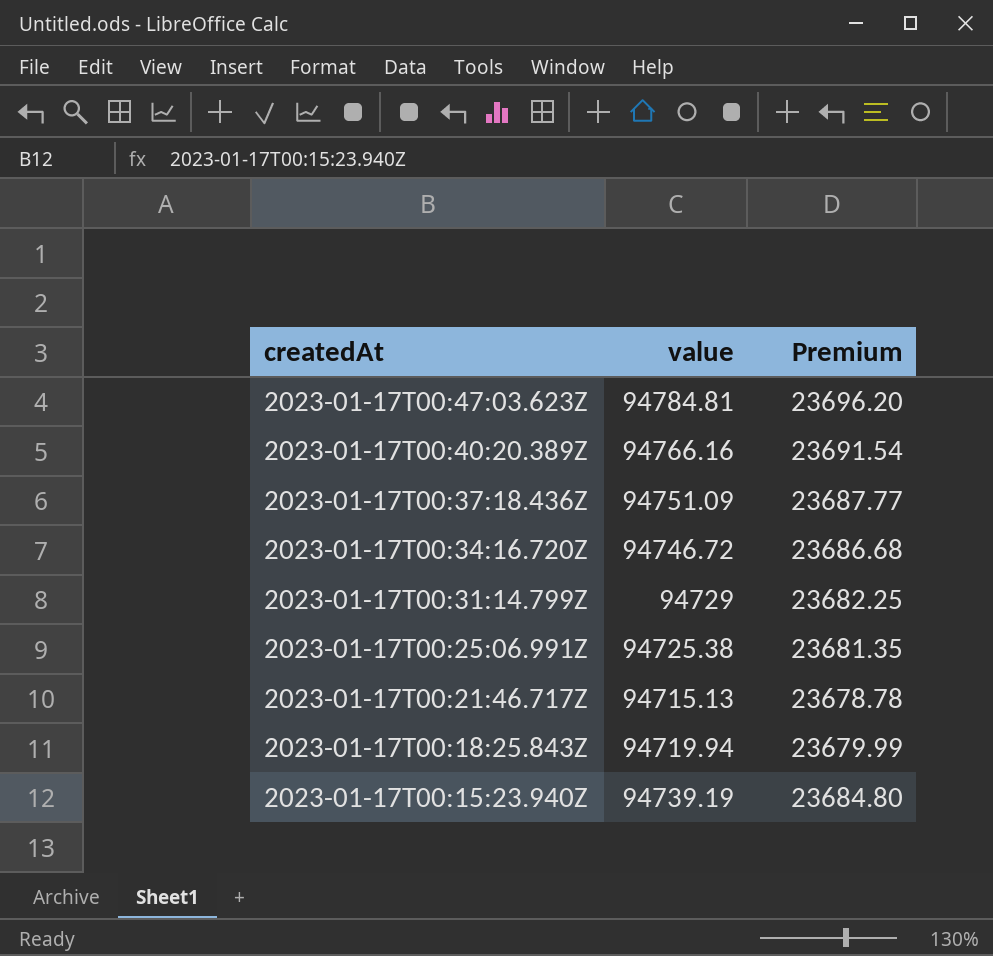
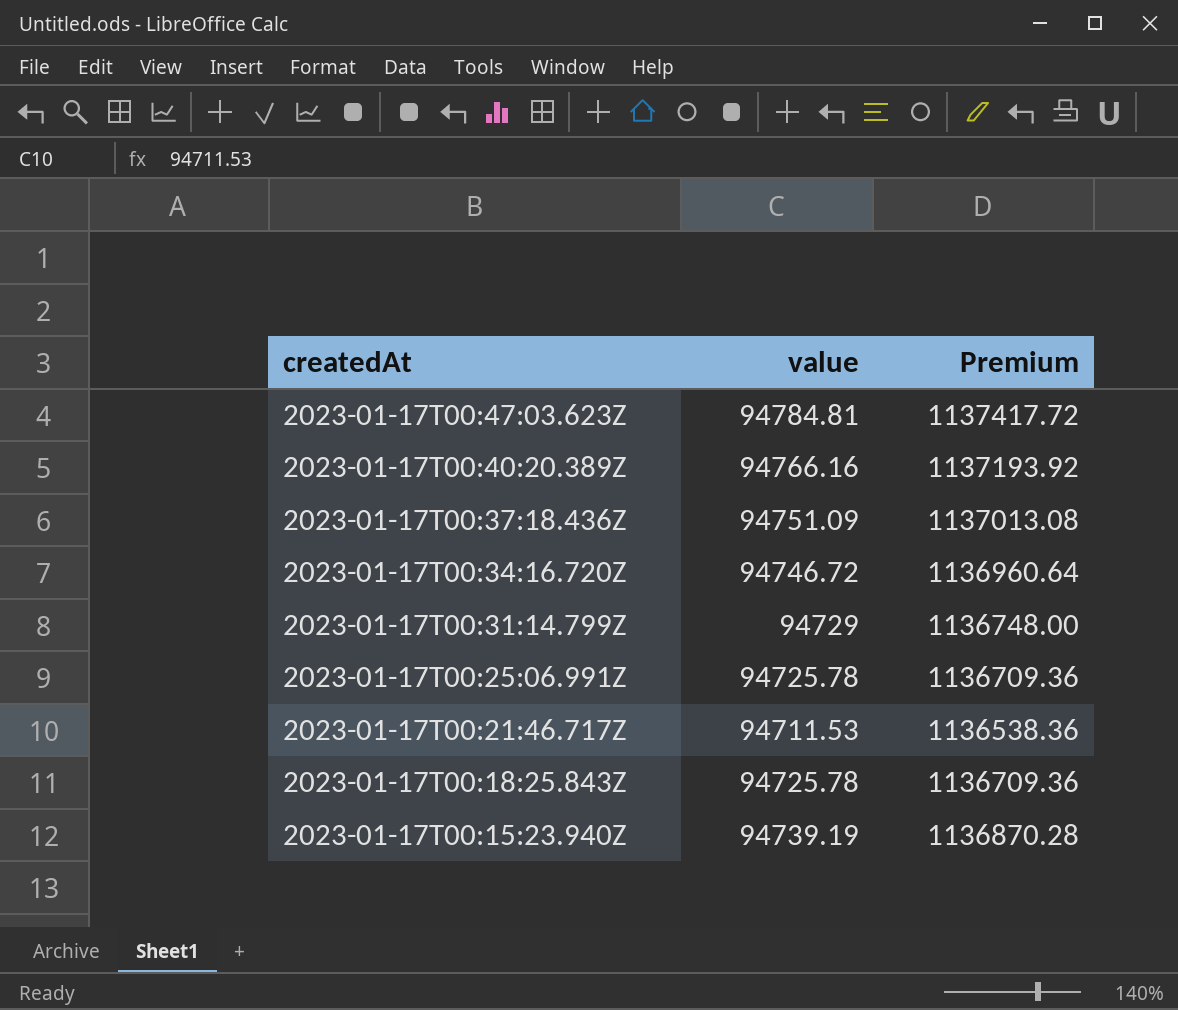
column Premium | formula: [value] * 0.25 -> [value] * 12
2023-01-17T00:25:06.991Z | value: 94725.38 -> 94725.78
2023-01-17T00:21:46.717Z | value: 94715.13 -> 94711.53
2023-01-17T00:18:25.843Z | value: 94719.94 -> 94725.78

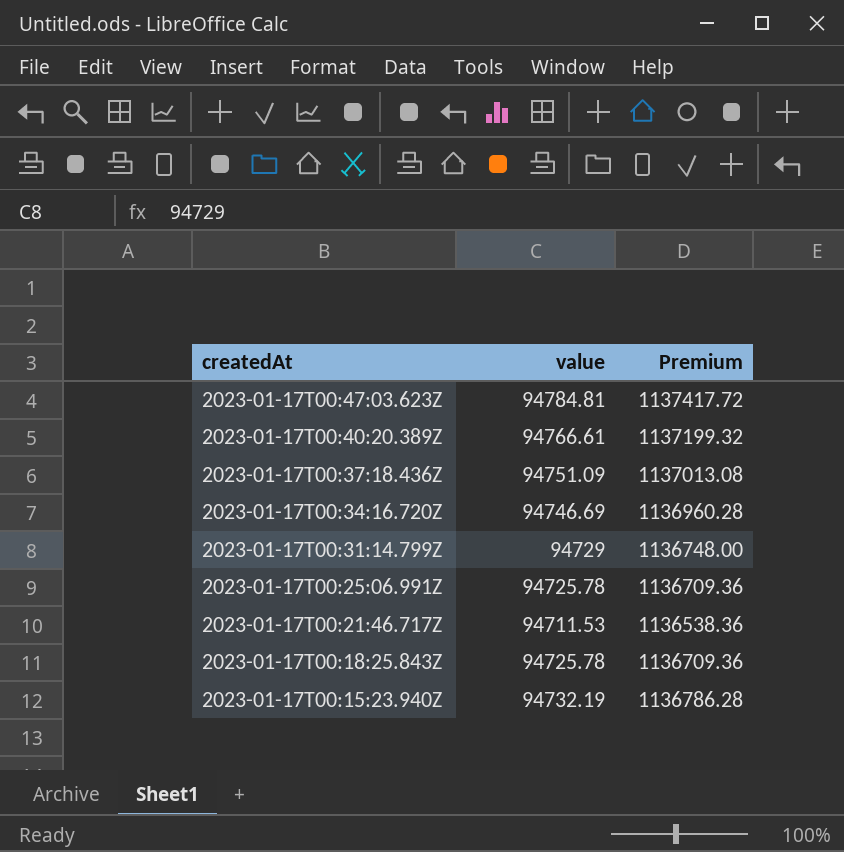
2023-01-17T00:40:20.389Z | value: 94766.16 -> 94766.61
2023-01-17T00:40:20.389Z | Premium: 1137193.92 -> 1137199.32
2023-01-17T00:34:16.720Z | value: 94746.72 -> 94746.69
2023-01-17T00:34:16.720Z | Premium: 1136960.64 -> 1136960.28
2023-01-17T00:15:23.940Z | value: 94739.19 -> 94732.19
2023-01-17T00:15:23.940Z | Premium: 1136870.28 -> 1136786.28

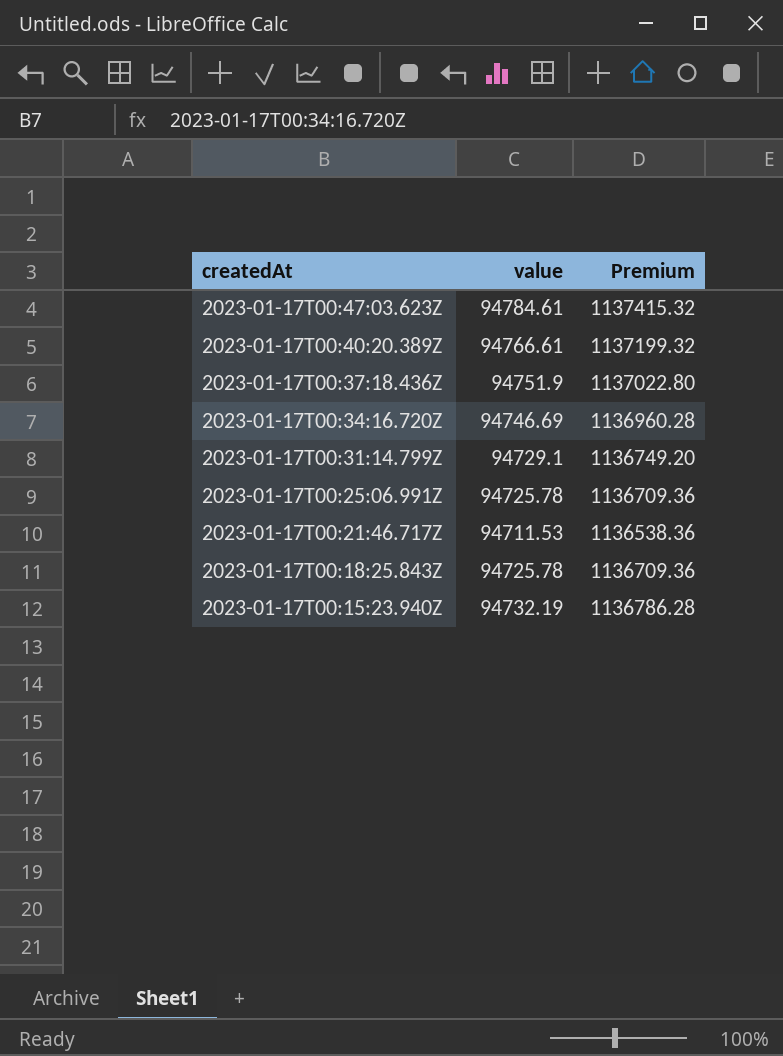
2023-01-17T00:47:03.623Z | value: 94784.81 -> 94784.61
2023-01-17T00:47:03.623Z | Premium: 1137417.72 -> 1137415.32
2023-01-17T00:37:18.436Z | value: 94751.09 -> 94751.9
2023-01-17T00:37:18.436Z | Premium: 1137013.08 -> 1137022.80
2023-01-17T00:31:14.799Z | value: 94729 -> 94729.1
2023-01-17T00:31:14.799Z | Premium: 1136748.00 -> 1136749.20

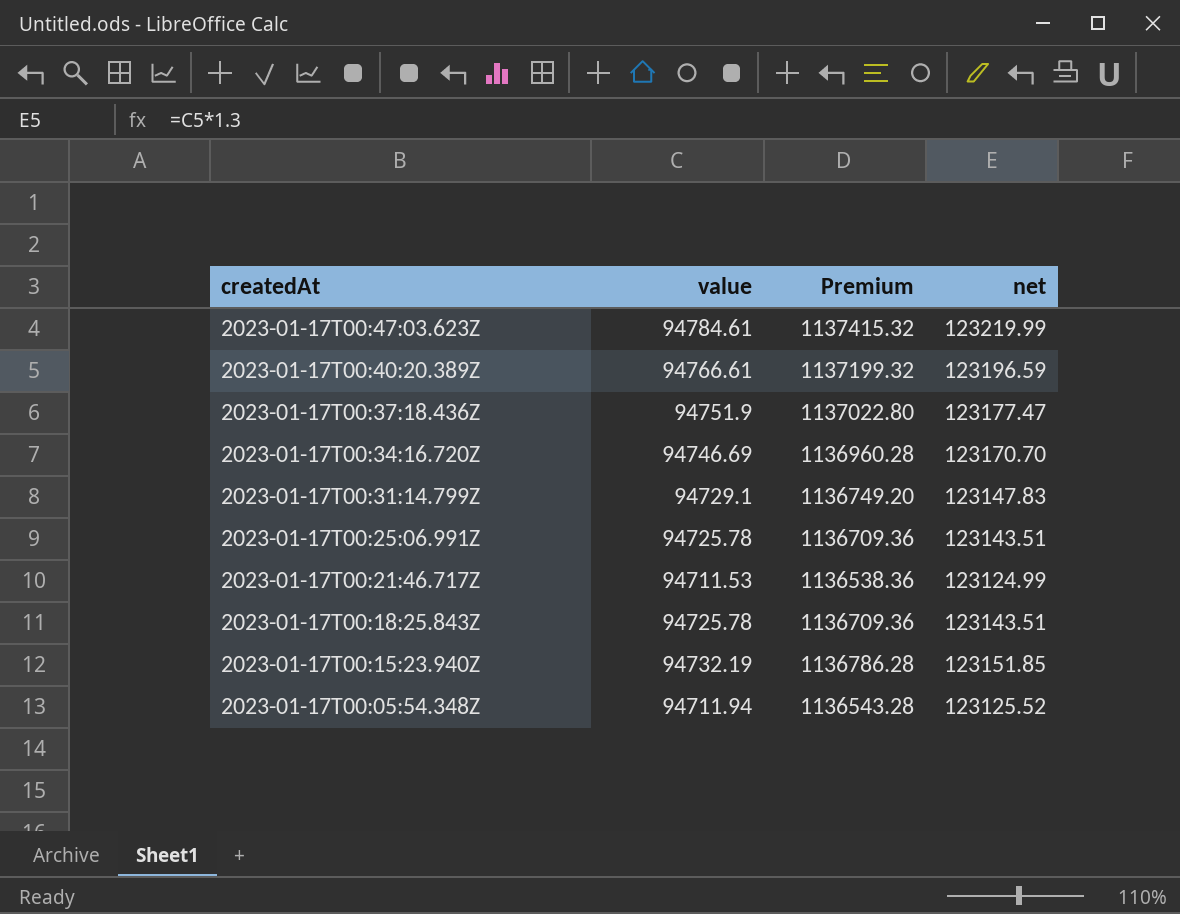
column net | formula: none -> [value] * 1.3
row 2023-01-17T00:05:54.348Z: none -> 94711.94 | 1136543.28 | 123125.52

